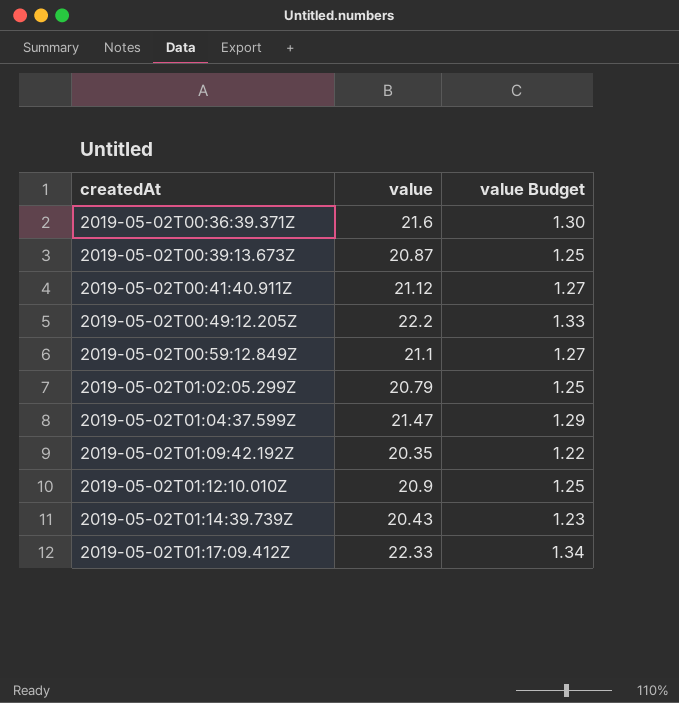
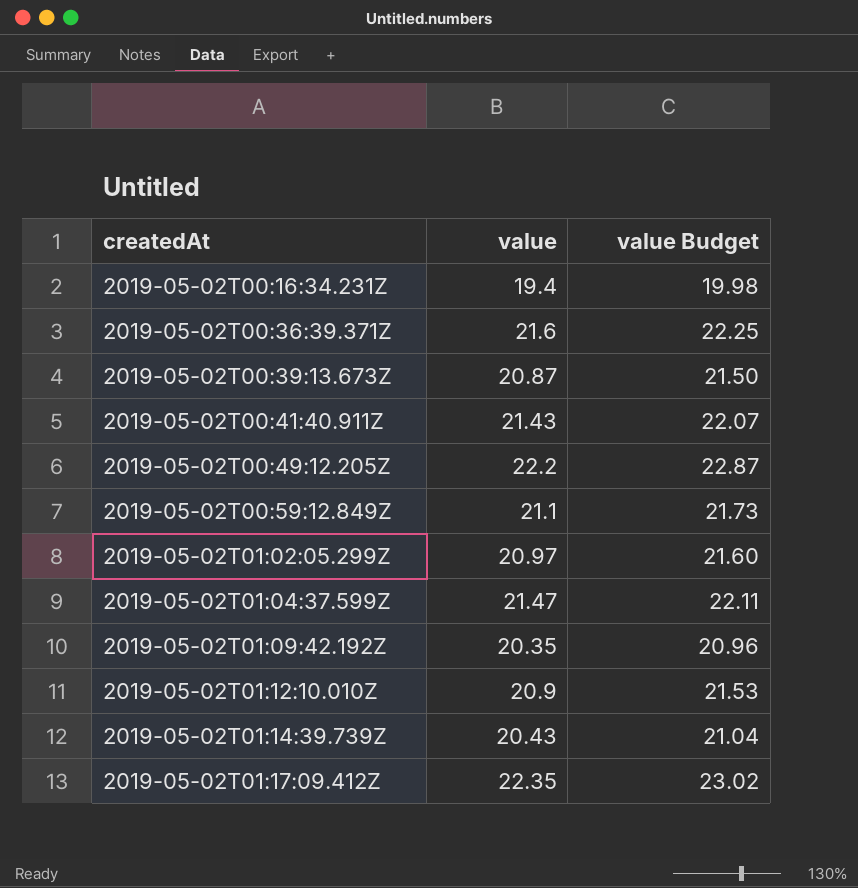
column value Budget | formula: [value] * 0.06 -> [value] * 1.03
row 2019-05-02T00:16:34.231Z: none -> 19.4 | 19.98
2019-05-02T00:41:40.911Z | value: 21.12 -> 21.43
2019-05-02T01:02:05.299Z | value: 20.79 -> 20.97
2019-05-02T01:17:09.412Z | value: 22.33 -> 22.35

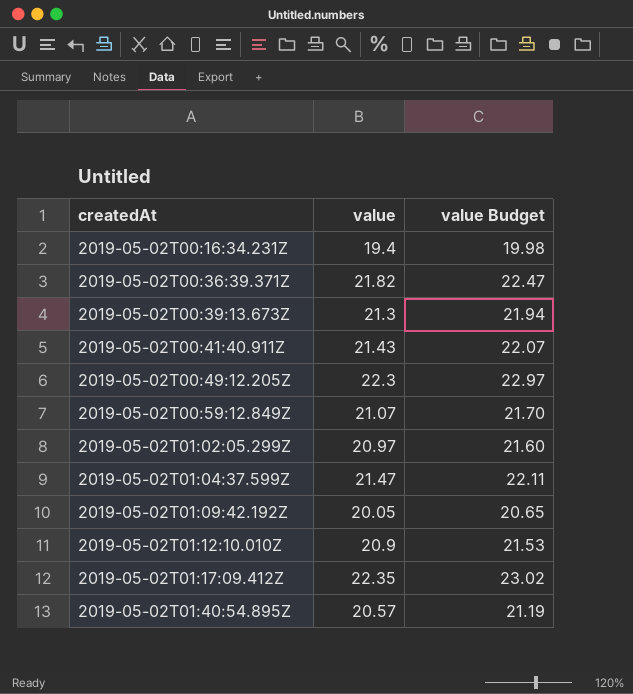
row 2019-05-02T01:14:39.739Z: 20.43 | 21.04 -> none
2019-05-02T00:36:39.371Z | value: 21.6 -> 21.82
2019-05-02T00:36:39.371Z | value Budget: 22.25 -> 22.47
2019-05-02T00:39:13.673Z | value: 20.87 -> 21.3
2019-05-02T00:39:13.673Z | value Budget: 21.50 -> 21.94
2019-05-02T00:49:12.205Z | value: 22.2 -> 22.3
2019-05-02T00:49:12.205Z | value Budget: 22.87 -> 22.97
2019-05-02T00:59:12.849Z | value: 21.1 -> 21.07
2019-05-02T00:59:12.849Z | value Budget: 21.73 -> 21.70
2019-05-02T01:09:42.192Z | value: 20.35 -> 20.05
2019-05-02T01:09:42.192Z | value Budget: 20.96 -> 20.65
row 2019-05-02T01:40:54.895Z: none -> 20.57 | 21.19

